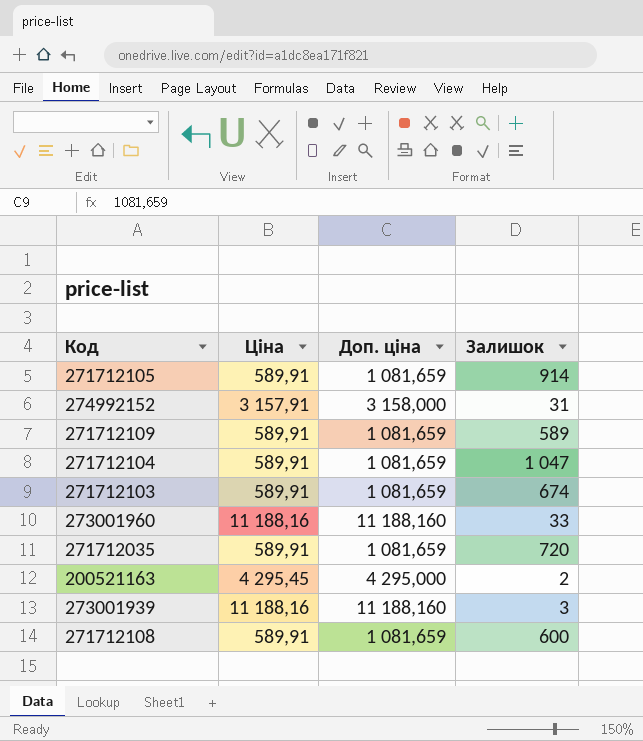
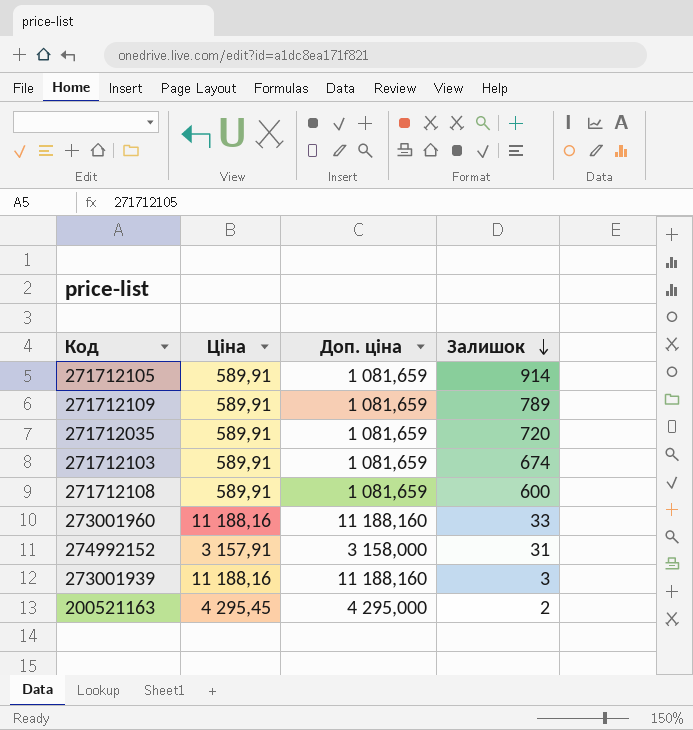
row order: none -> Залишок descending
row 271712104: 589,91 | 1 081,659 | 1 047 -> none
271712109 | Залишок: 589 -> 789

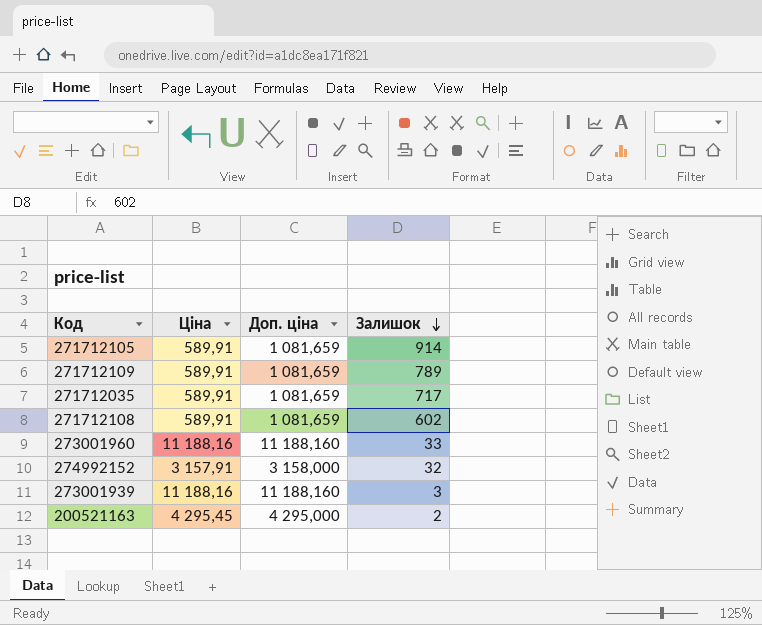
row 271712103: 589,91 | 1 081,659 | 674 -> none
271712035 | Залишок: 720 -> 717
271712108 | Залишок: 600 -> 602
274992152 | Залишок: 31 -> 32

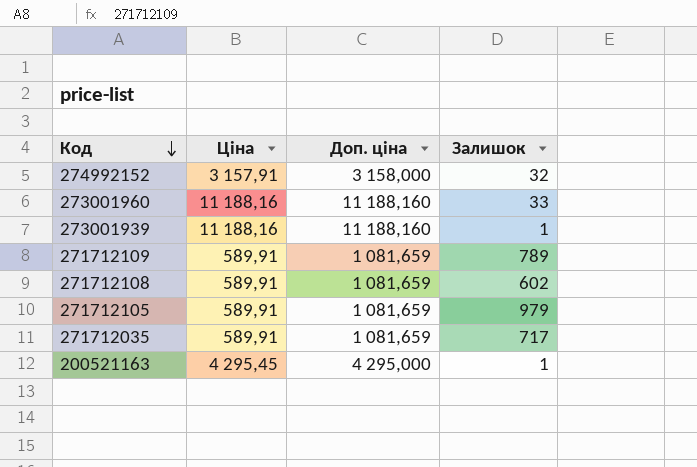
row order: Залишок descending -> Код descending
273001939 | Залишок: 3 -> 1
271712105 | Залишок: 914 -> 979
200521163 | Залишок: 2 -> 1

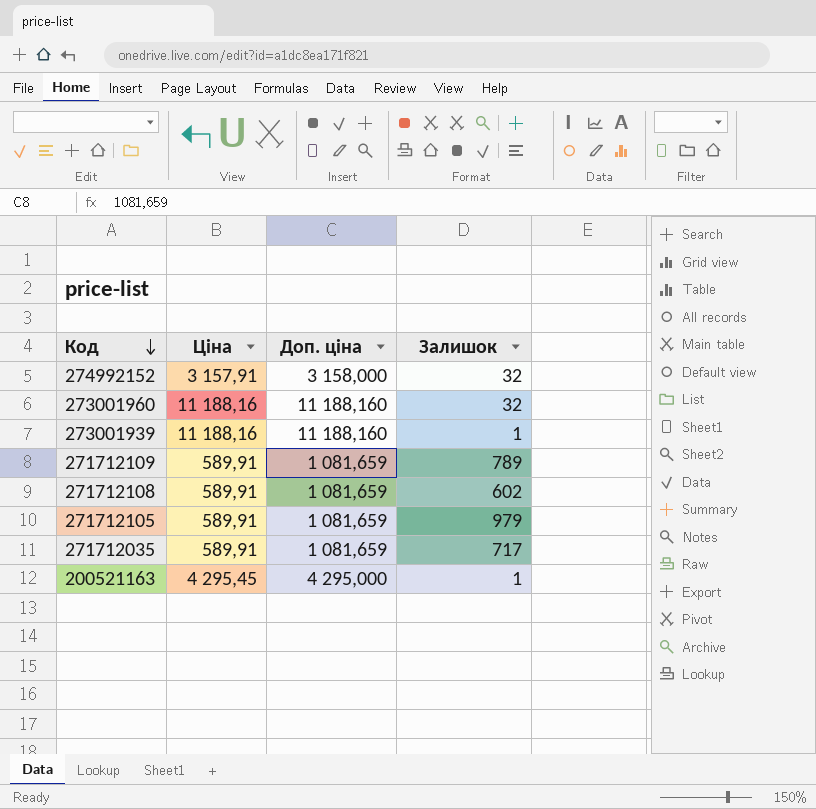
273001960 | Залишок: 33 -> 32

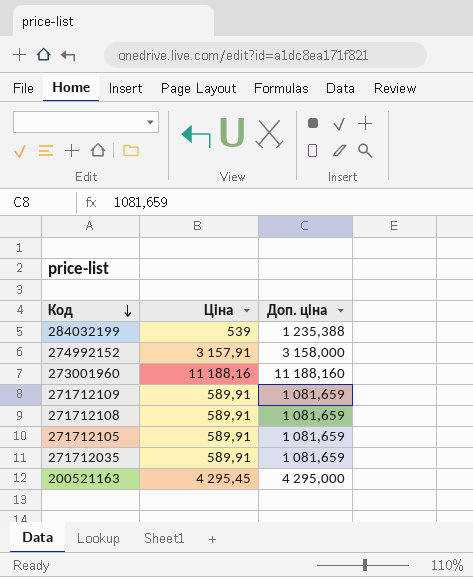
column Залишок | position: 4 -> none
row 273001939: 11 188,16 | 11 188,160 | 1 -> none
row 284032199: none -> 539 | 1 235,388

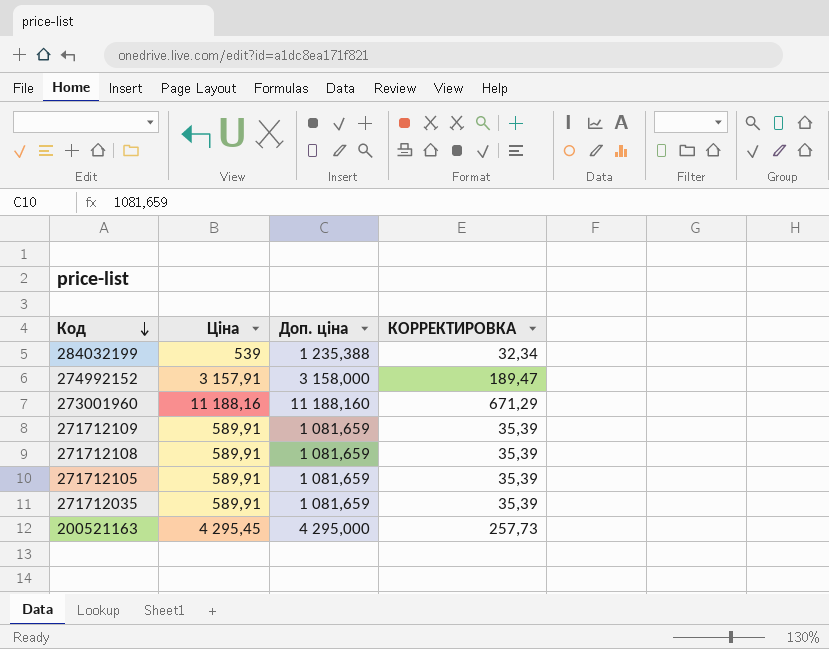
column КОРРЕКТИРОВКА | formula: none -> [Ціна] * 0,06

